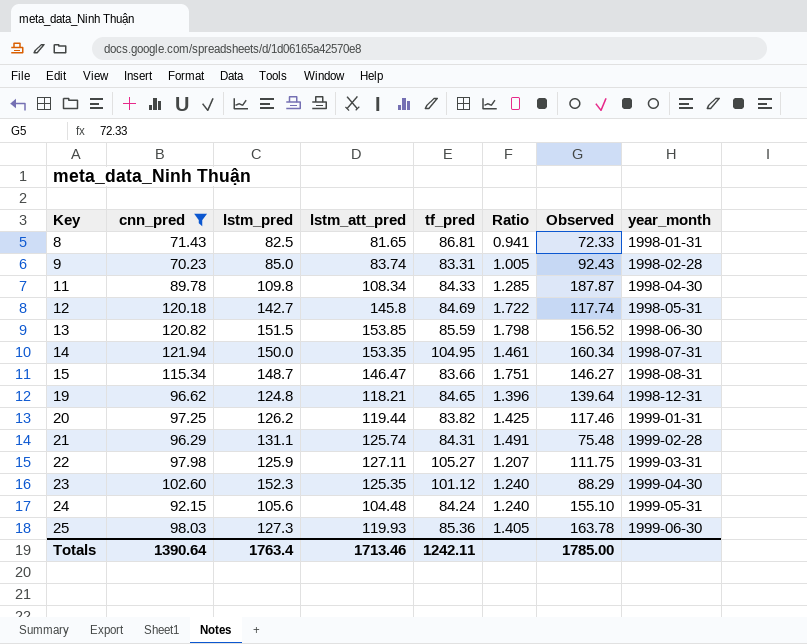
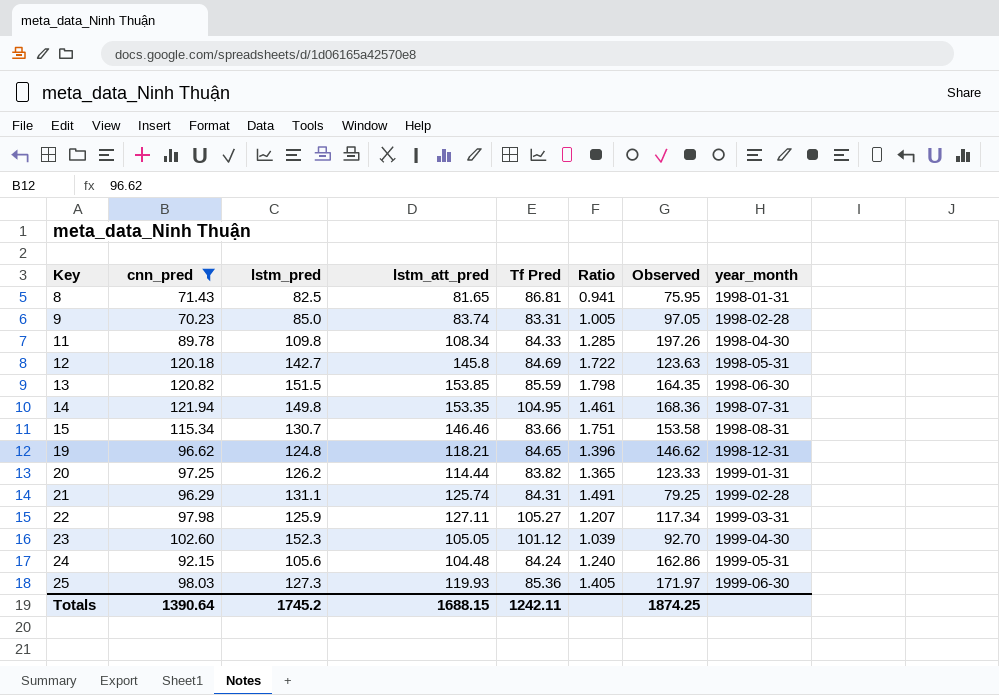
column name: tf_pred -> Tf Pred
8 | Observed: 72.33 -> 75.95
9 | Observed: 92.43 -> 97.05
11 | Observed: 187.87 -> 197.26
12 | Observed: 117.74 -> 123.63
13 | Observed: 156.52 -> 164.35
14 | lstm_pred: 150.0 -> 149.8
14 | Observed: 160.34 -> 168.36
15 | lstm_pred: 148.7 -> 130.7
15 | lstm_att_pred: 146.47 -> 146.46
15 | Observed: 146.27 -> 153.58
19 | Observed: 139.64 -> 146.62
20 | lstm_att_pred: 119.44 -> 114.44
20 | Ratio: 1.425 -> 1.365
20 | Observed: 117.46 -> 123.33
21 | Observed: 75.48 -> 79.25
22 | Observed: 111.75 -> 117.34
23 | lstm_att_pred: 125.35 -> 105.05
23 | Ratio: 1.240 -> 1.039
23 | Observed: 88.29 -> 92.70
24 | Observed: 155.10 -> 162.86
25 | Observed: 163.78 -> 171.97
Totals | lstm_pred: 1763.4 -> 1745.2
Totals | lstm_att_pred: 1713.46 -> 1688.15
Totals | Observed: 1785.00 -> 1874.25

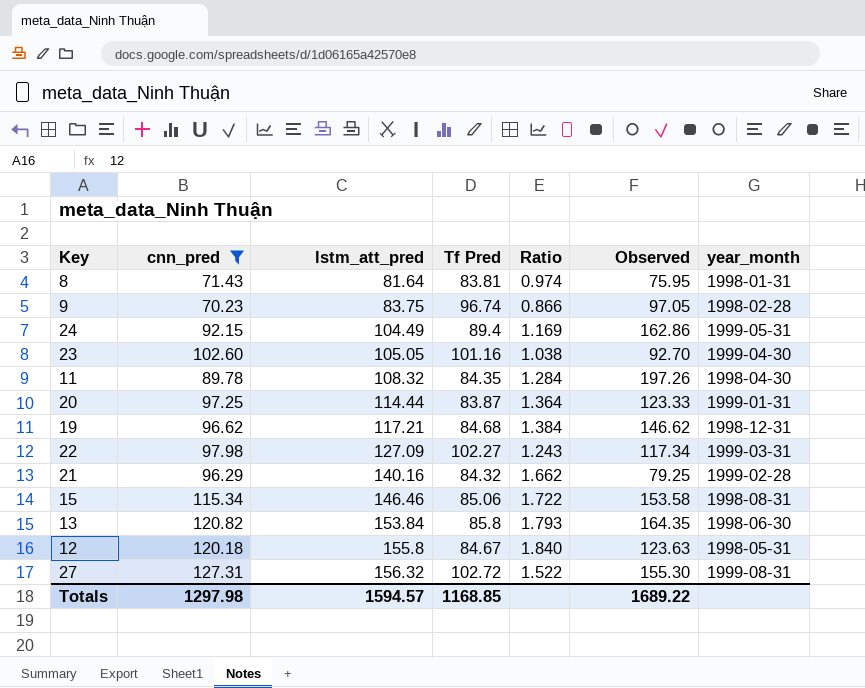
row order: Key ascending -> lstm_att_pred ascending
column lstm_pred | position: 3 -> none
row 14: 121.94 | 149.8 | 153.35 | 104.95 | 1.461 | 168.36 | 1998-07-31 -> none
row 25: 98.03 | 127.3 | 119.93 | 85.36 | 1.405 | 171.97 | 1999-06-30 -> none
8 | lstm_att_pred: 81.65 -> 81.64
8 | Tf Pred: 86.81 -> 83.81
8 | Ratio: 0.941 -> 0.974
9 | lstm_att_pred: 83.74 -> 83.75
9 | Tf Pred: 83.31 -> 96.74
9 | Ratio: 1.005 -> 0.866
24 | lstm_att_pred: 104.48 -> 104.49
24 | Tf Pred: 84.24 -> 89.4
24 | Ratio: 1.240 -> 1.169
23 | Tf Pred: 101.12 -> 101.16
23 | Ratio: 1.039 -> 1.038
11 | lstm_att_pred: 108.34 -> 108.32
11 | Tf Pred: 84.33 -> 84.35
11 | Ratio: 1.285 -> 1.284
20 | Tf Pred: 83.82 -> 83.87
20 | Ratio: 1.365 -> 1.364
19 | lstm_att_pred: 118.21 -> 117.21
19 | Tf Pred: 84.65 -> 84.68
19 | Ratio: 1.396 -> 1.384
22 | lstm_att_pred: 127.11 -> 127.09
22 | Tf Pred: 105.27 -> 102.27
22 | Ratio: 1.207 -> 1.243
21 | lstm_att_pred: 125.74 -> 140.16
21 | Tf Pred: 84.31 -> 84.32
21 | Ratio: 1.491 -> 1.662
15 | Tf Pred: 83.66 -> 85.06
15 | Ratio: 1.751 -> 1.722
13 | lstm_att_pred: 153.85 -> 153.84
13 | Tf Pred: 85.59 -> 85.8
13 | Ratio: 1.798 -> 1.793
12 | lstm_att_pred: 145.8 -> 155.8
12 | Tf Pred: 84.69 -> 84.67
12 | Ratio: 1.722 -> 1.840
row 27: none -> 127.31 | 156.32 | 102.72 | 1.522 | 155.30 | 1999-08-31
Totals | cnn_pred: 1390.64 -> 1297.98
Totals | lstm_att_pred: 1688.15 -> 1594.57
Totals | Tf Pred: 1242.11 -> 1168.85
Totals | Observed: 1874.25 -> 1689.22

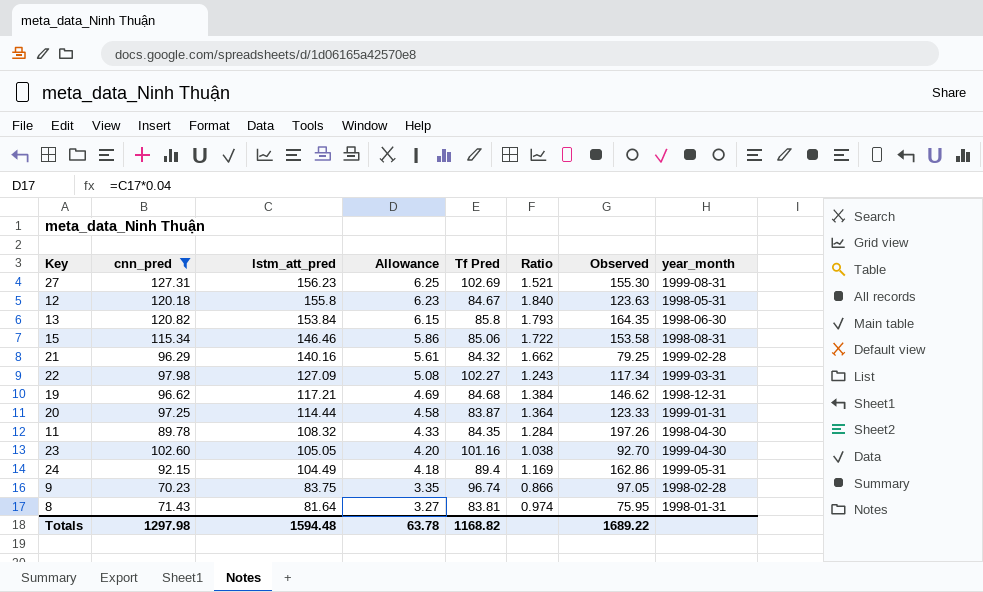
row order: lstm_att_pred ascending -> lstm_att_pred descending
column Allowance | formula: none -> [lstm_att_pred] * 0.04
27 | lstm_att_pred: 156.32 -> 156.23
27 | Tf Pred: 102.72 -> 102.69
27 | Ratio: 1.522 -> 1.521
Totals | lstm_att_pred: 1594.57 -> 1594.48
Totals | Tf Pred: 1168.85 -> 1168.82

